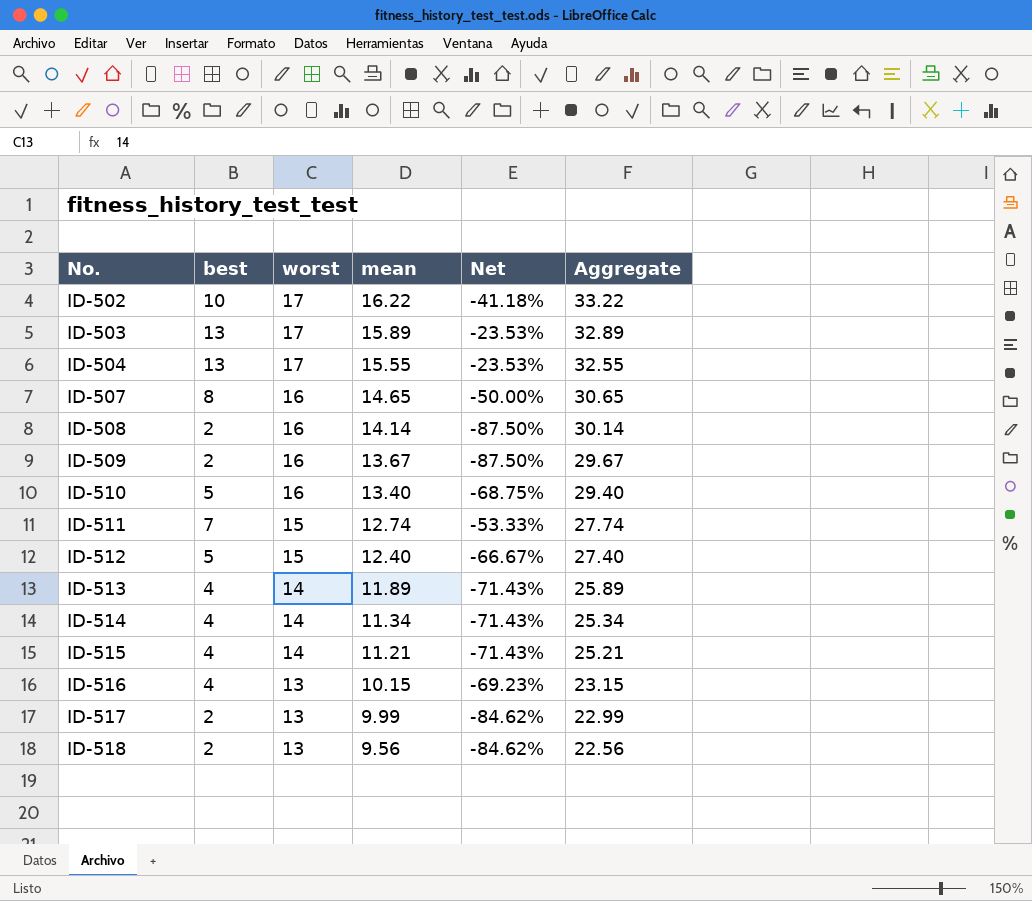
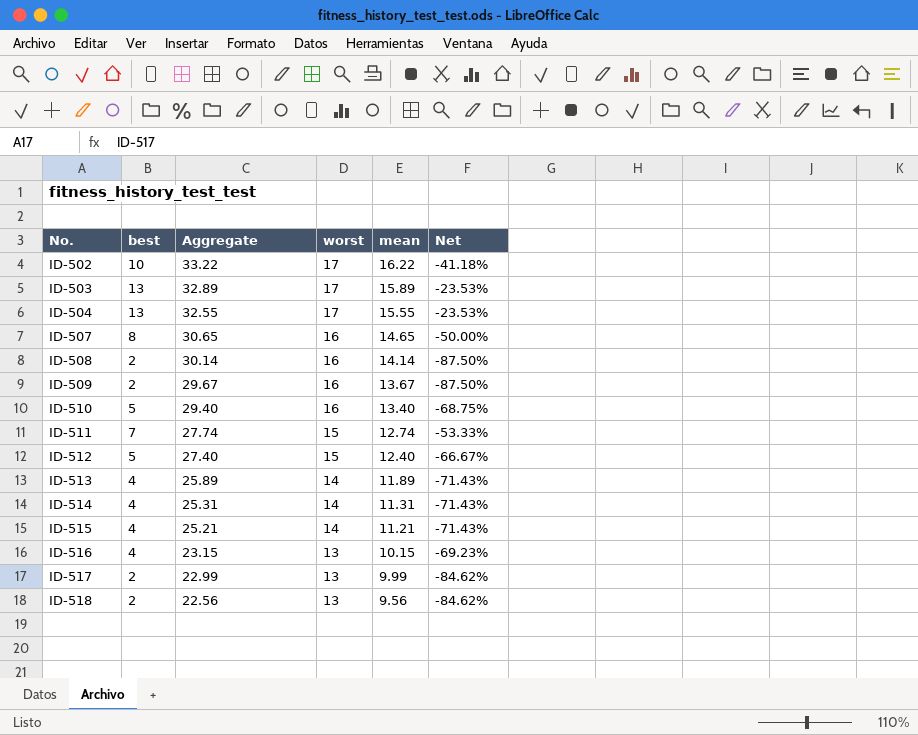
column Aggregate | position: 6 -> 3
ID-514 | Aggregate: 25.34 -> 25.31
ID-514 | mean: 11.34 -> 11.31

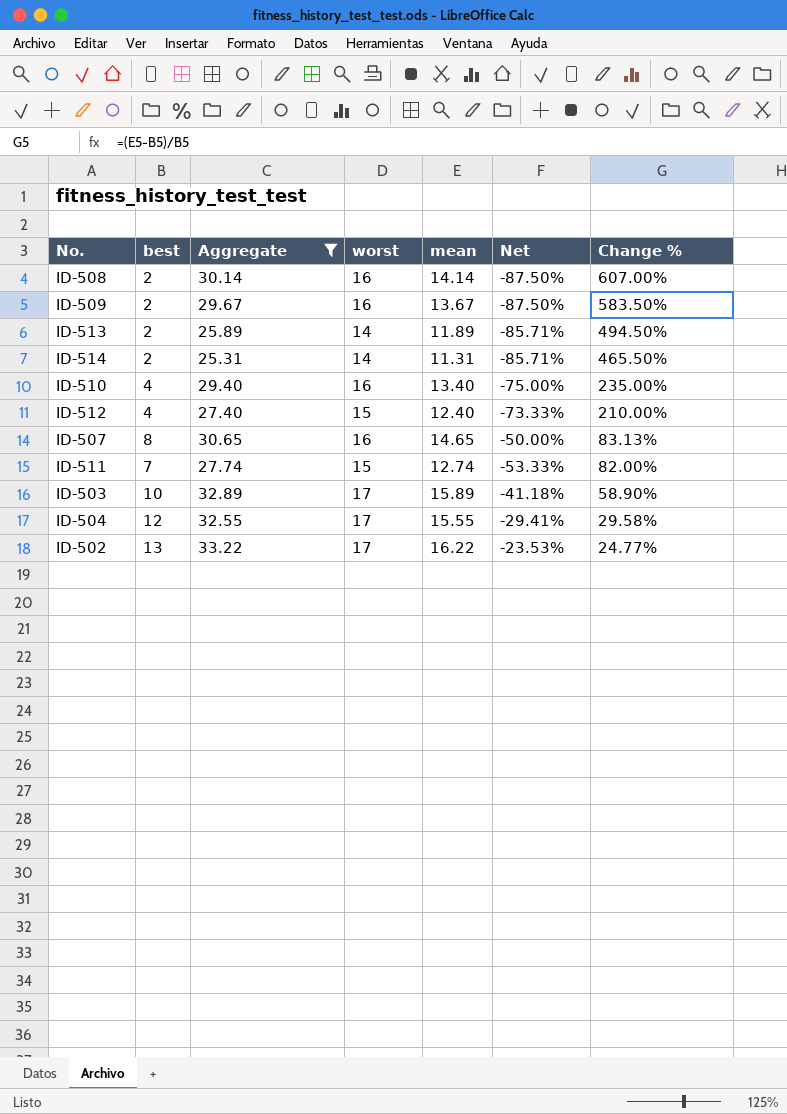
filter: none -> Aggregate >= 25.31
row order: No. ascending -> Change % descending
column Change % | formula: none -> ([mean] - [best]) / [best]
ID-513 | best: 4 -> 2
ID-513 | Net: -71.43% -> -85.71%
ID-514 | best: 4 -> 2
ID-514 | Net: -71.43% -> -85.71%
ID-510 | best: 5 -> 4
ID-510 | Net: -68.75% -> -75.00%
ID-512 | best: 5 -> 4
ID-512 | Net: -66.67% -> -73.33%
ID-503 | best: 13 -> 10
ID-503 | Net: -23.53% -> -41.18%
ID-504 | best: 13 -> 12
ID-504 | Net: -23.53% -> -29.41%
ID-502 | best: 10 -> 13
ID-502 | Net: -41.18% -> -23.53%

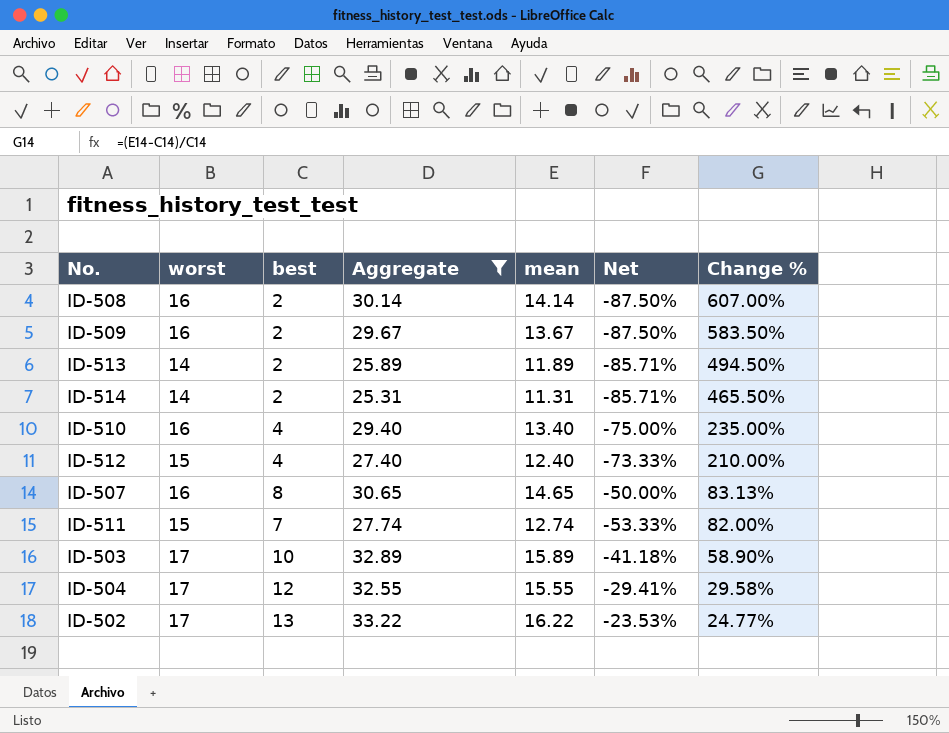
column worst | position: 4 -> 2

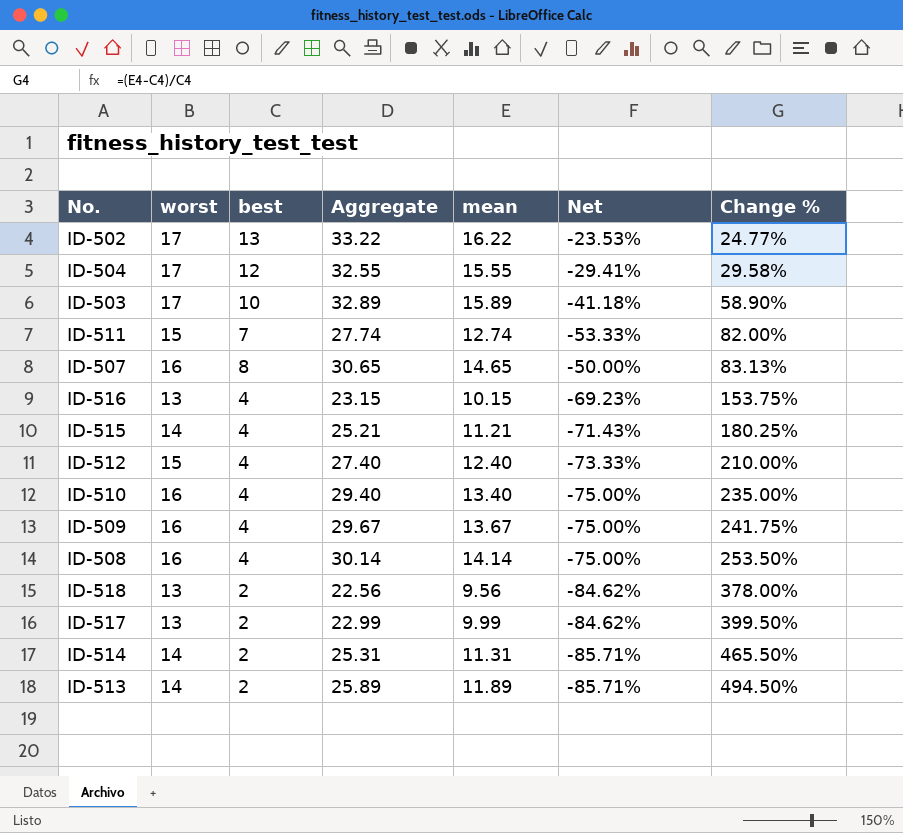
filter: Aggregate >= 25.31 -> none
row order: Change % descending -> Change % ascending
ID-509 | best: 2 -> 4
ID-509 | Net: -87.50% -> -75.00%
ID-509 | Change %: 583.50% -> 241.75%
ID-508 | best: 2 -> 4
ID-508 | Net: -87.50% -> -75.00%
ID-508 | Change %: 607.00% -> 253.50%

